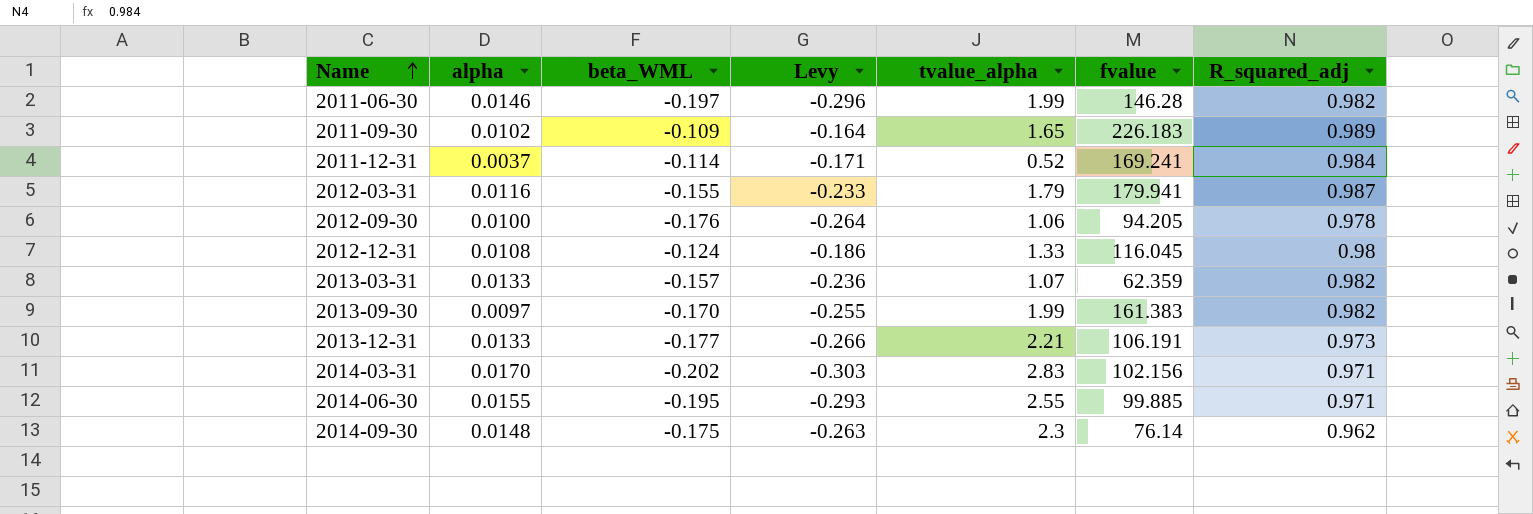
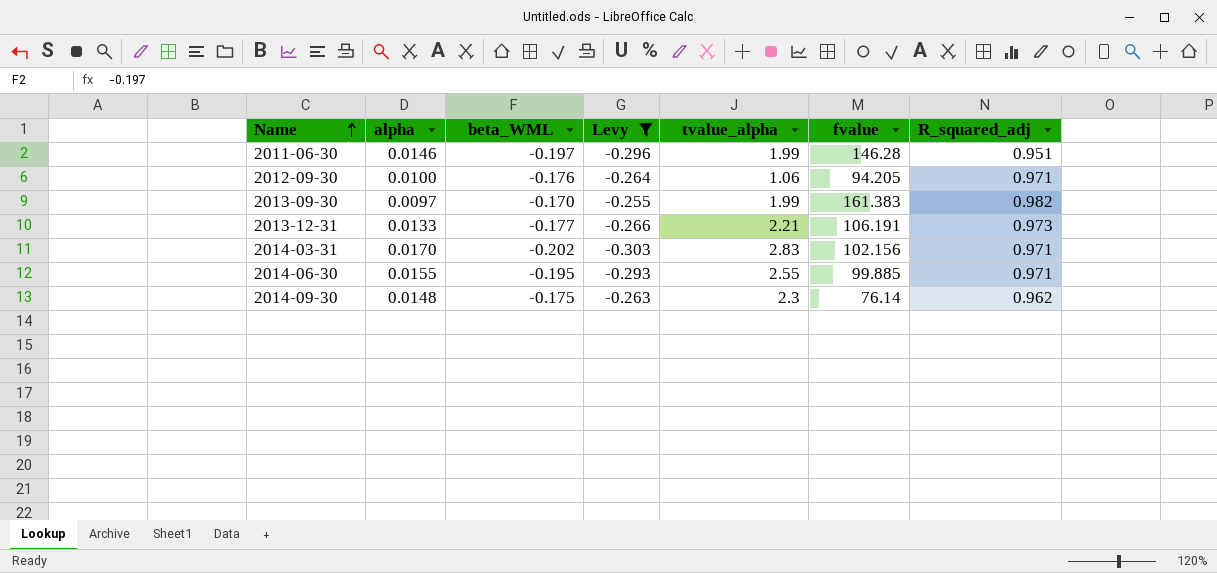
filter: none -> Levy <= -0.255
2011-06-30 | R_squared_adj: 0.982 -> 0.951
2012-09-30 | R_squared_adj: 0.978 -> 0.971

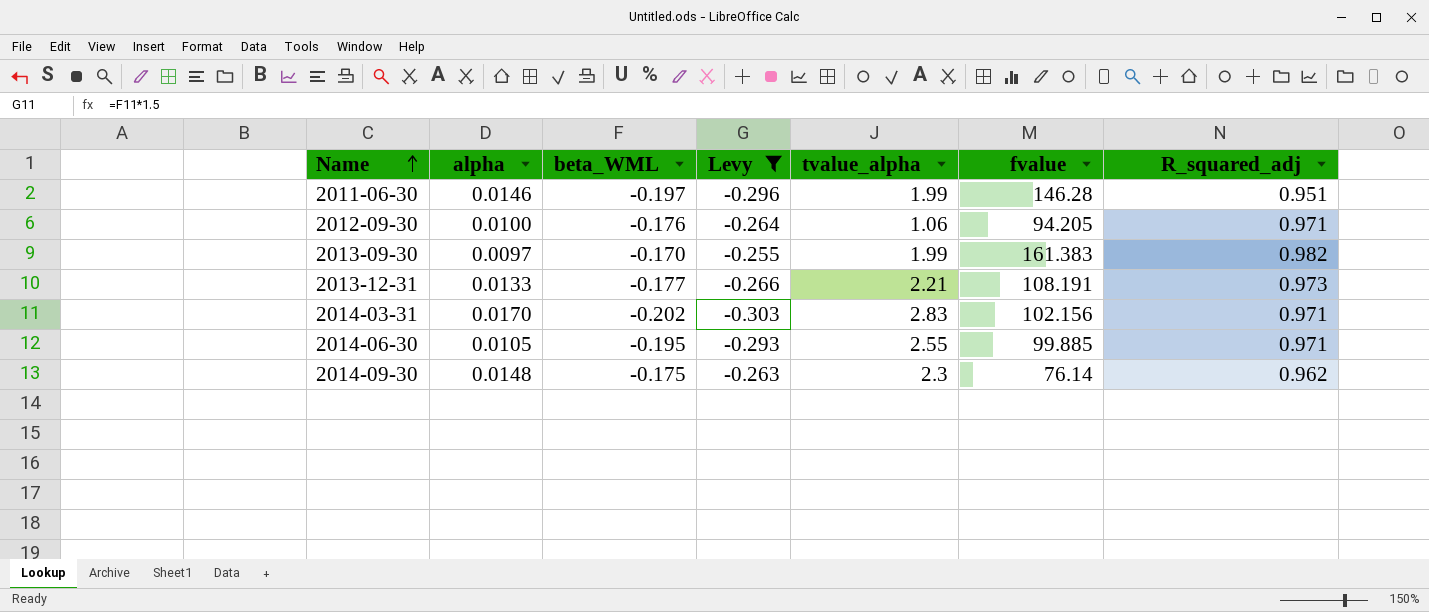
2013-12-31 | fvalue: 106.191 -> 108.191
2014-06-30 | alpha: 0.0155 -> 0.0105

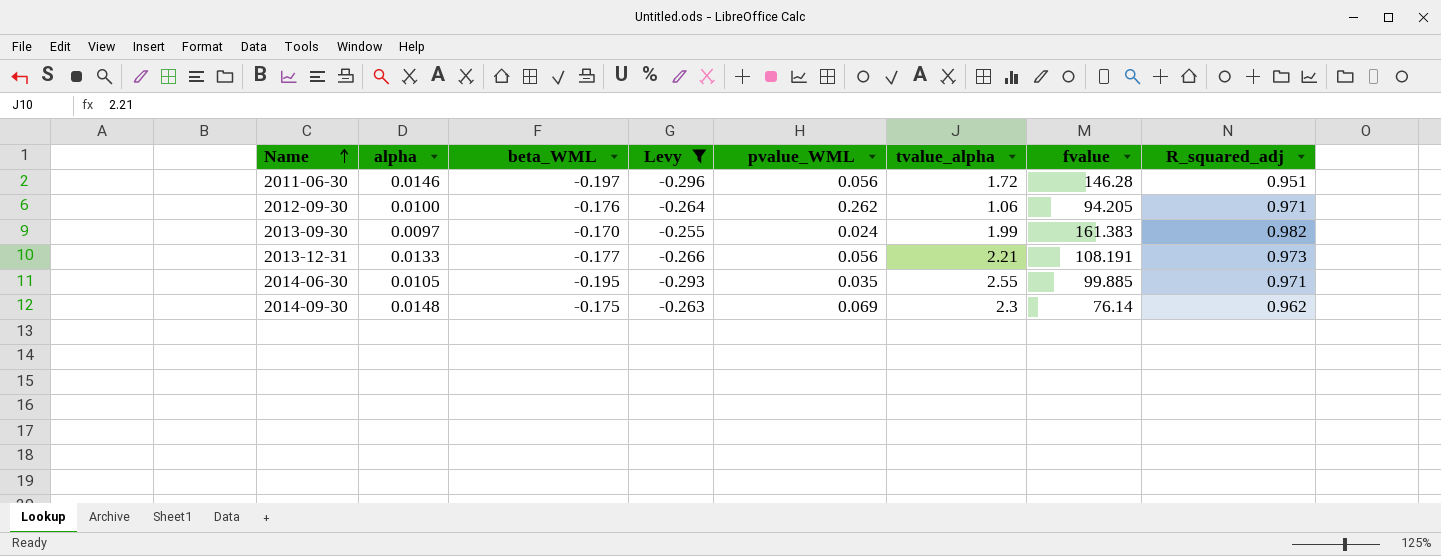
column pvalue_WML | position: none -> 5
row 2014-03-31: 0.0170 | -0.202 | -0.303 | 2.83 | 102.156 | 0.971 -> none
2011-06-30 | tvalue_alpha: 1.99 -> 1.72

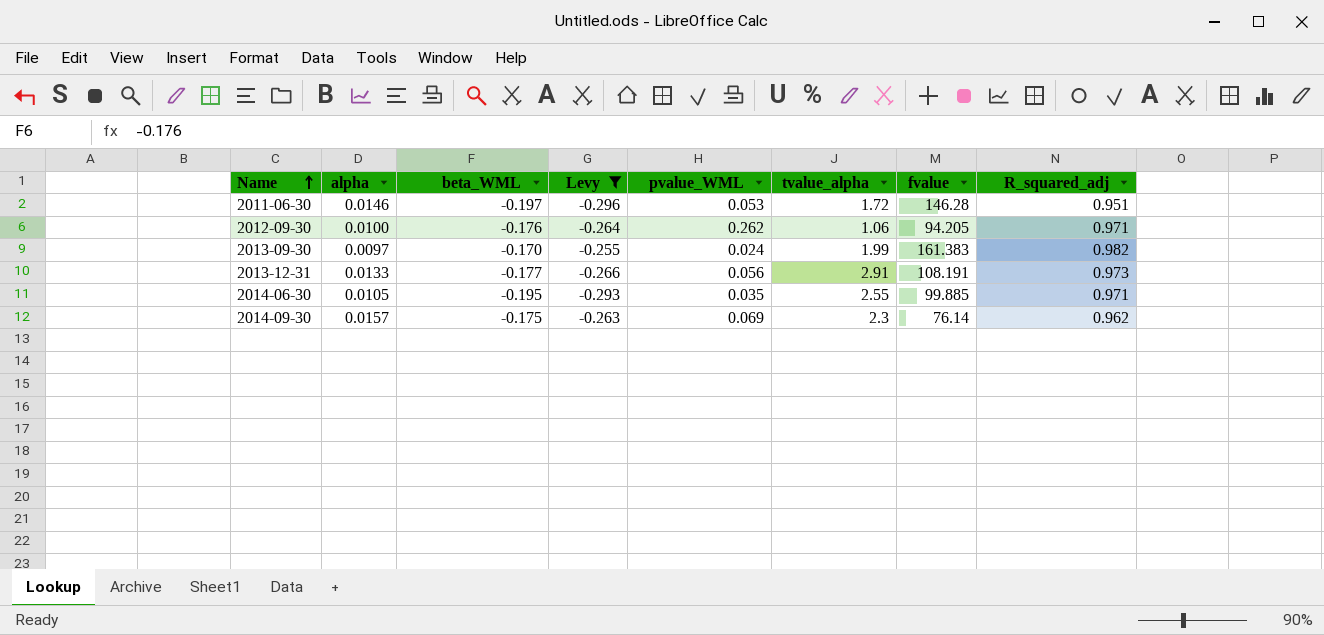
2011-06-30 | pvalue_WML: 0.056 -> 0.053
2013-12-31 | tvalue_alpha: 2.21 -> 2.91
2014-09-30 | alpha: 0.0148 -> 0.0157

